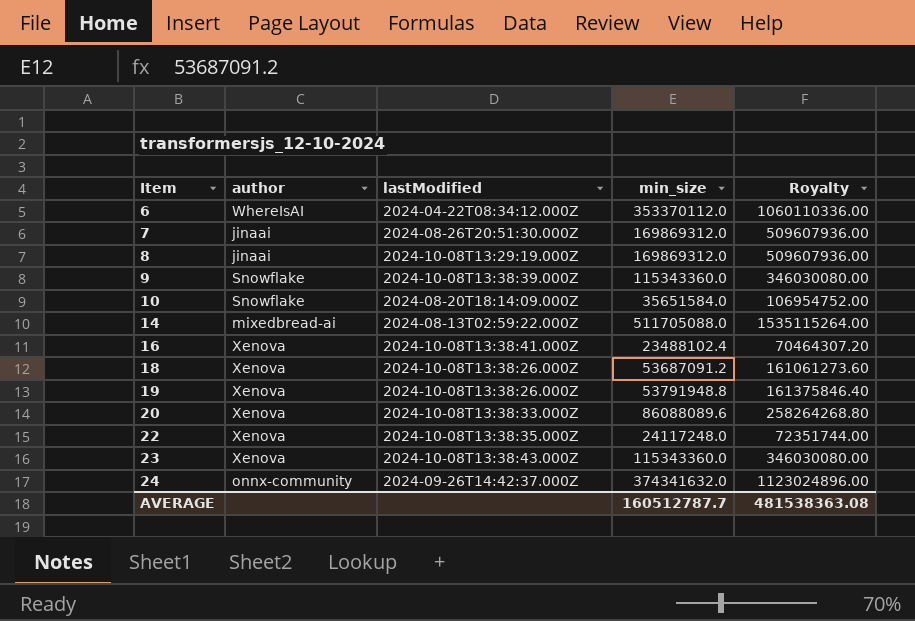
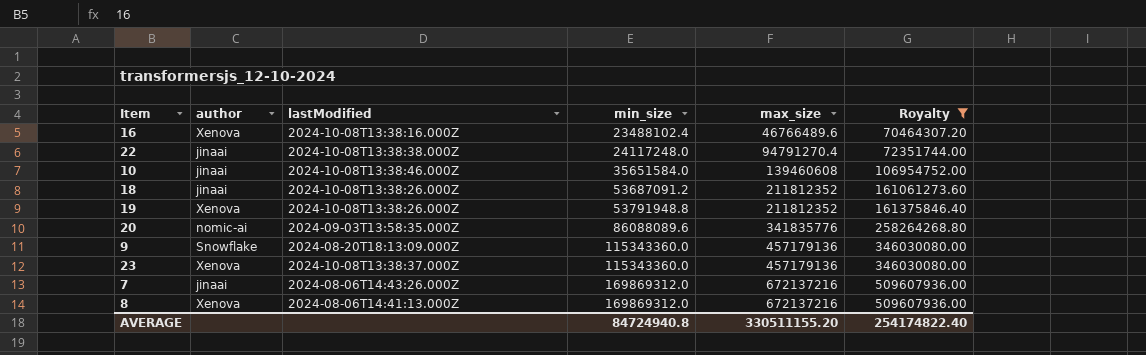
filter: none -> Royalty <= 509607936.00
row order: Item ascending -> min_size ascending
column max_size | position: none -> 5
16 | lastModified: 2024-10-08T13:38:41.000Z -> 2024-10-08T13:38:16.000Z
22 | author: Xenova -> jinaai
22 | lastModified: 2024-10-08T13:38:35.000Z -> 2024-10-08T13:38:38.000Z
10 | author: Snowflake -> jinaai
10 | lastModified: 2024-08-20T18:14:09.000Z -> 2024-10-08T13:38:46.000Z
18 | author: Xenova -> jinaai
20 | author: Xenova -> nomic-ai
20 | lastModified: 2024-10-08T13:38:33.000Z -> 2024-09-03T13:58:35.000Z
9 | lastModified: 2024-10-08T13:38:39.000Z -> 2024-08-20T18:13:09.000Z
23 | lastModified: 2024-10-08T13:38:43.000Z -> 2024-10-08T13:38:37.000Z
7 | lastModified: 2024-08-26T20:51:30.000Z -> 2024-08-06T14:43:26.000Z
8 | author: jinaai -> Xenova
8 | lastModified: 2024-10-08T13:29:19.000Z -> 2024-08-06T14:41:13.000Z
AVERAGE | min_size: 160512787.7 -> 84724940.8
AVERAGE | Royalty: 481538363.08 -> 254174822.40

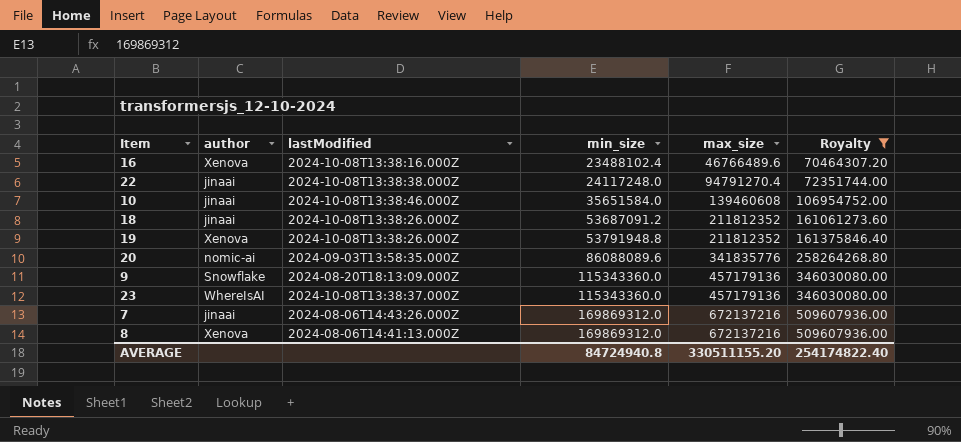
23 | author: Xenova -> WhereIsAI

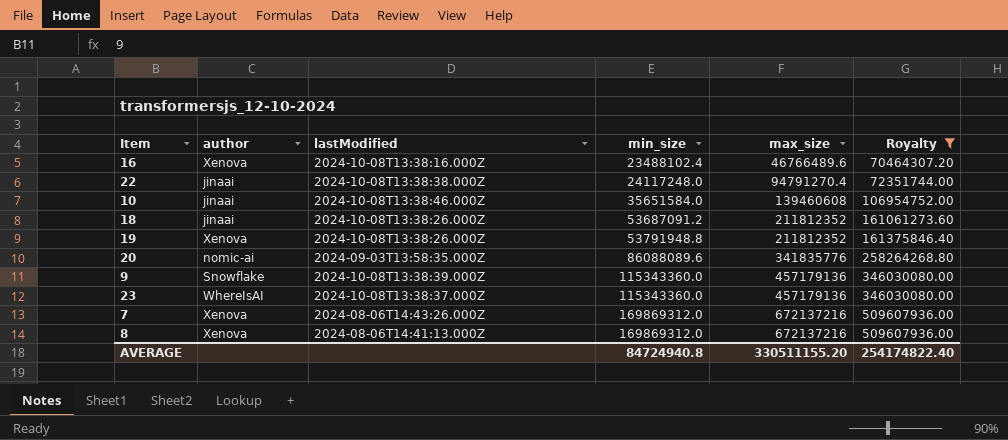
9 | lastModified: 2024-08-20T18:13:09.000Z -> 2024-10-08T13:38:39.000Z
7 | author: jinaai -> Xenova

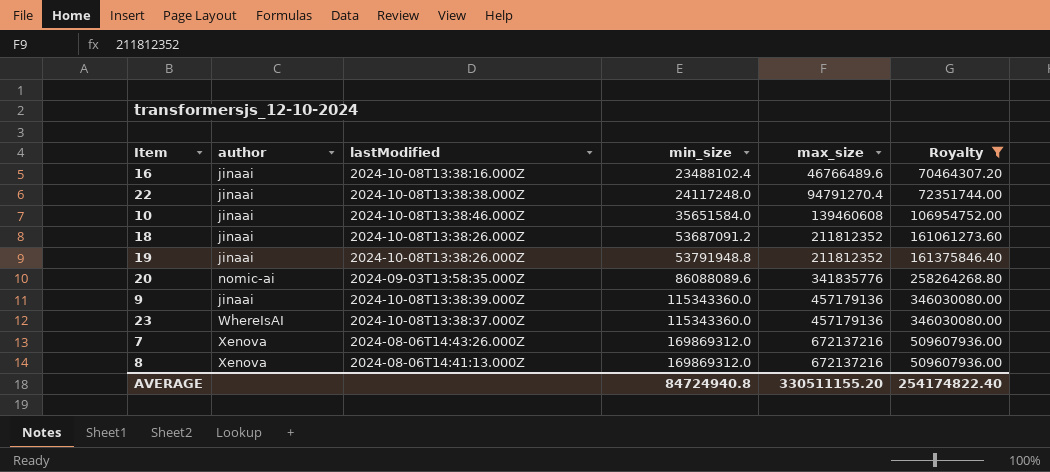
16 | author: Xenova -> jinaai
19 | author: Xenova -> jinaai
9 | author: Snowflake -> jinaai

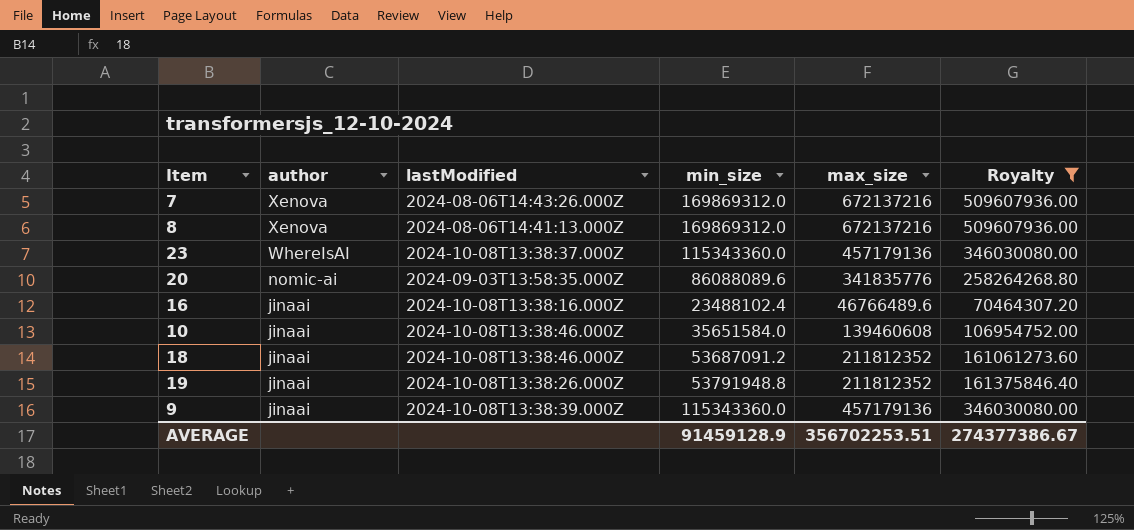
row order: min_size ascending -> author descending
row 22: jinaai | 2024-10-08T13:38:38.000Z | 24117248.0 | 94791270.4 | 72351744.00 -> none
18 | lastModified: 2024-10-08T13:38:26.000Z -> 2024-10-08T13:38:46.000Z
AVERAGE | min_size: 84724940.8 -> 91459128.9
AVERAGE | max_size: 330511155.20 -> 356702253.51
AVERAGE | Royalty: 254174822.40 -> 274377386.67

